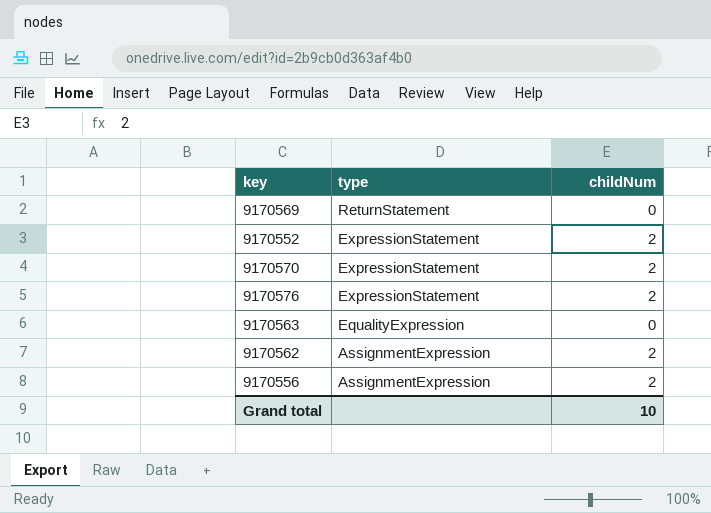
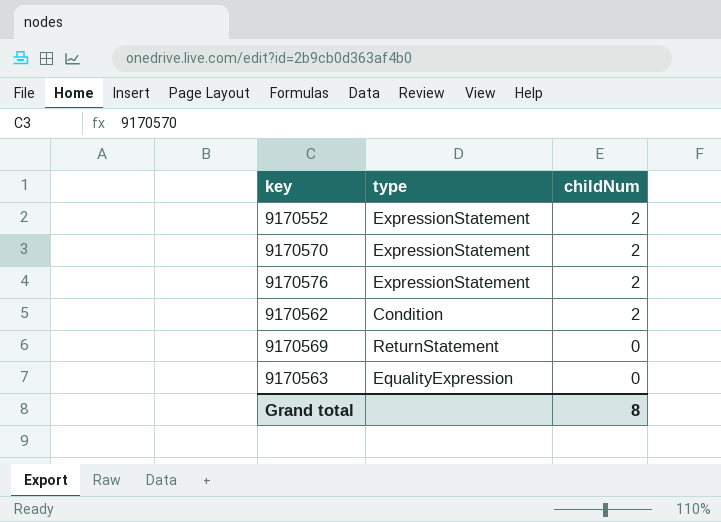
row order: type descending -> childNum descending
row 9170556: AssignmentExpression | 2 -> none
9170562 | type: AssignmentExpression -> Condition
Grand total | childNum: 10 -> 8

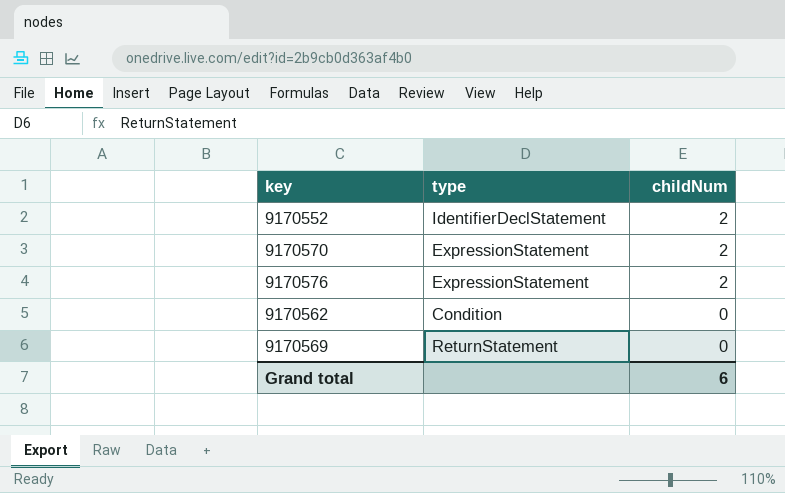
row 9170563: EqualityExpression | 0 -> none
9170552 | type: ExpressionStatement -> IdentifierDeclStatement
9170562 | childNum: 2 -> 0
Grand total | childNum: 8 -> 6

